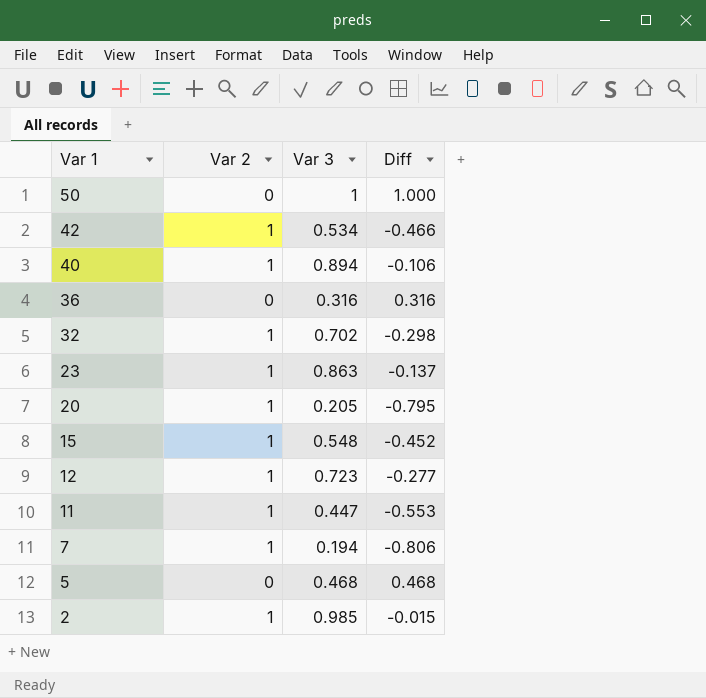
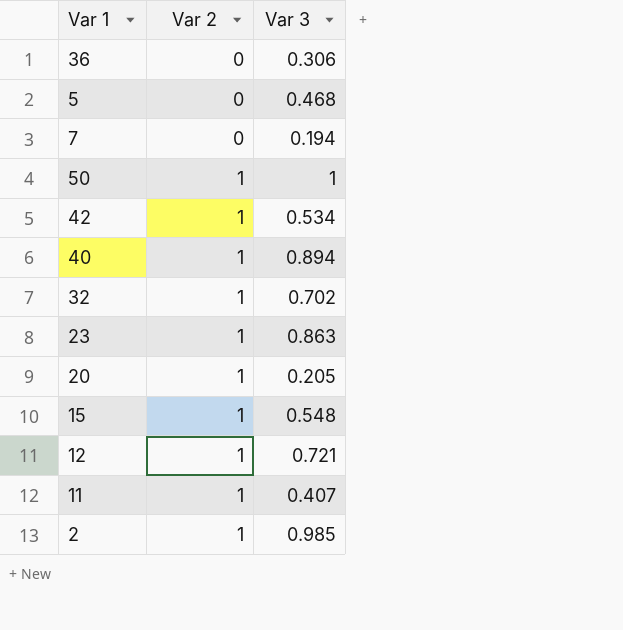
row order: Var 1 descending -> Var 2 ascending
column Diff | formula: [Var 3] - [Var 2] -> none
36 | Var 3: 0.316 -> 0.306
7 | Var 2: 1 -> 0
50 | Var 2: 0 -> 1
12 | Var 3: 0.723 -> 0.721
11 | Var 3: 0.447 -> 0.407

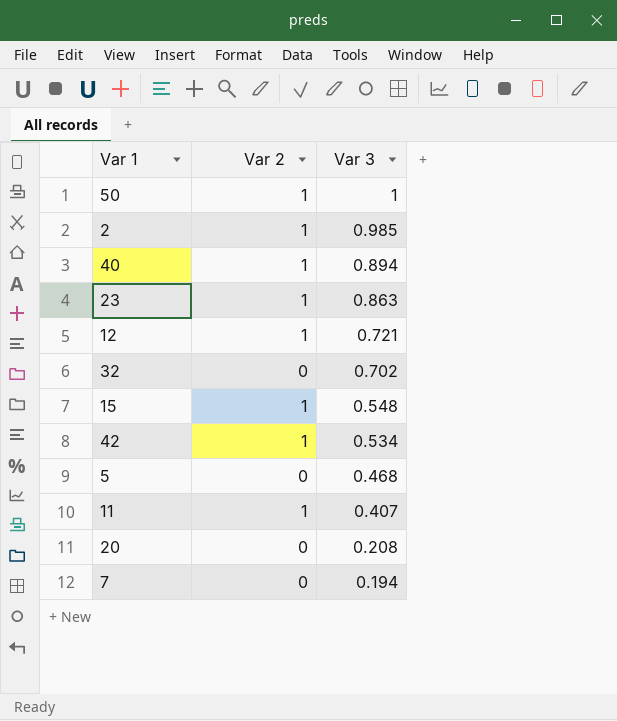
row order: Var 2 ascending -> Var 3 descending
row 36: 0 | 0.306 -> none
32 | Var 2: 1 -> 0
20 | Var 2: 1 -> 0
20 | Var 3: 0.205 -> 0.208

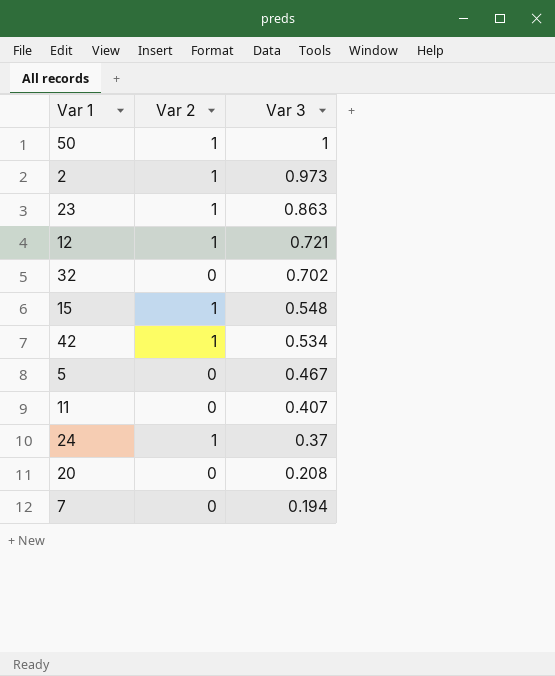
row 40: 1 | 0.894 -> none
2 | Var 3: 0.985 -> 0.973
5 | Var 3: 0.468 -> 0.467
11 | Var 2: 1 -> 0
row 24: none -> 1 | 0.37

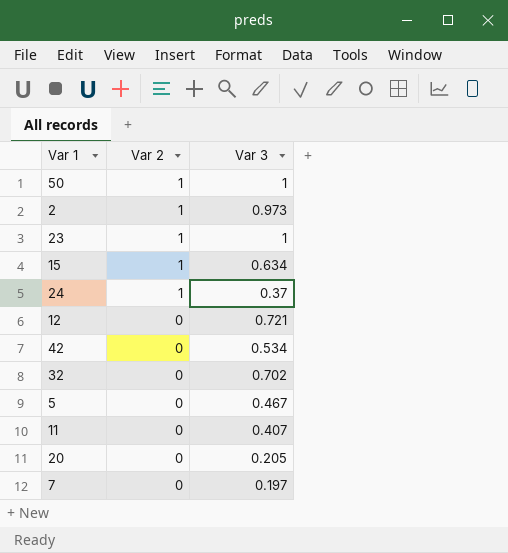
row order: Var 3 descending -> Var 2 descending
23 | Var 3: 0.863 -> 1
15 | Var 3: 0.548 -> 0.634
12 | Var 2: 1 -> 0
42 | Var 2: 1 -> 0
20 | Var 3: 0.208 -> 0.205
7 | Var 3: 0.194 -> 0.197

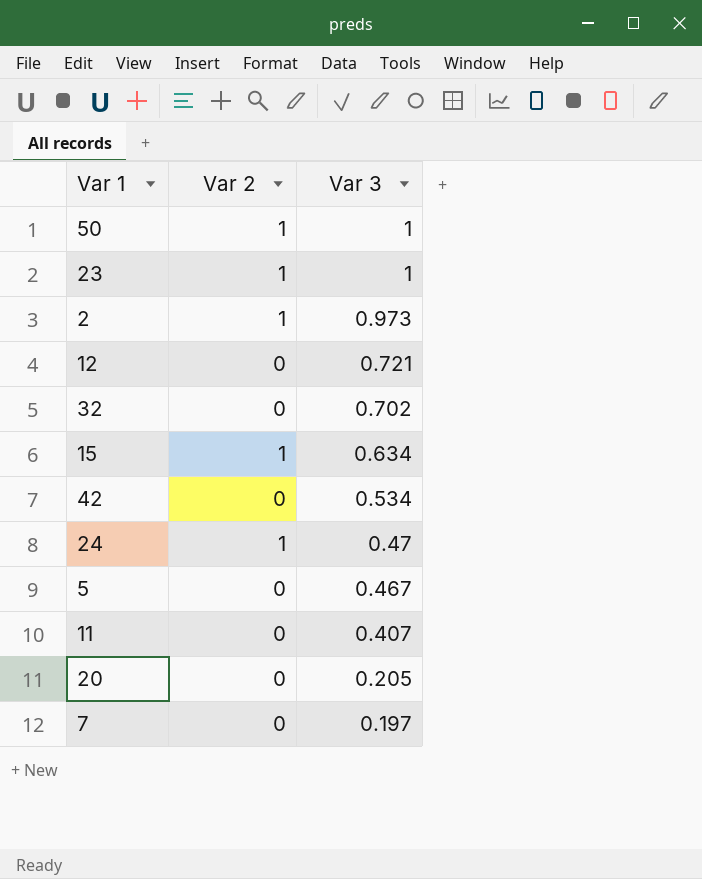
row order: Var 2 descending -> Var 3 descending
24 | Var 3: 0.37 -> 0.47

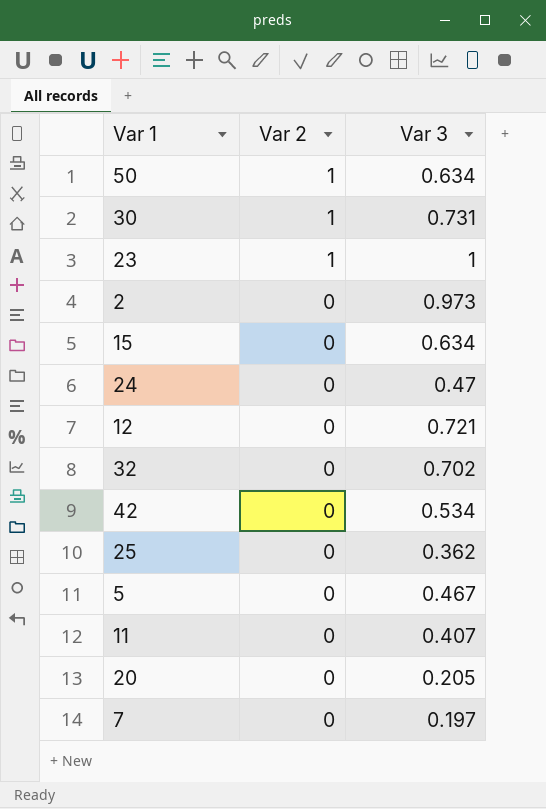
row order: Var 3 descending -> Var 2 descending
50 | Var 3: 1 -> 0.634
row 30: none -> 1 | 0.731
2 | Var 2: 1 -> 0
15 | Var 2: 1 -> 0
24 | Var 2: 1 -> 0
row 25: none -> 0 | 0.362

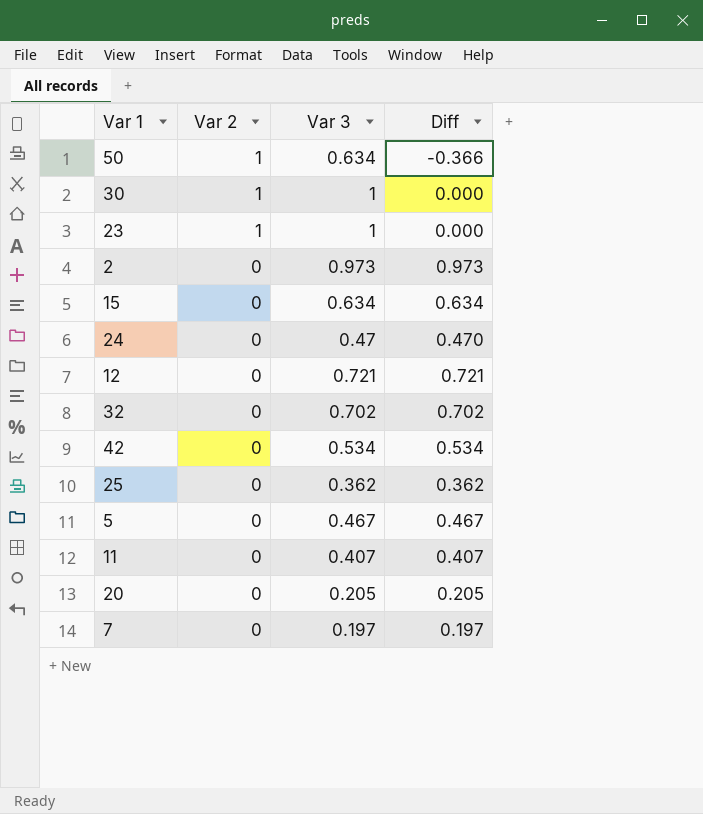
column Diff | formula: none -> [Var 3] - [Var 2]
30 | Var 3: 0.731 -> 1

